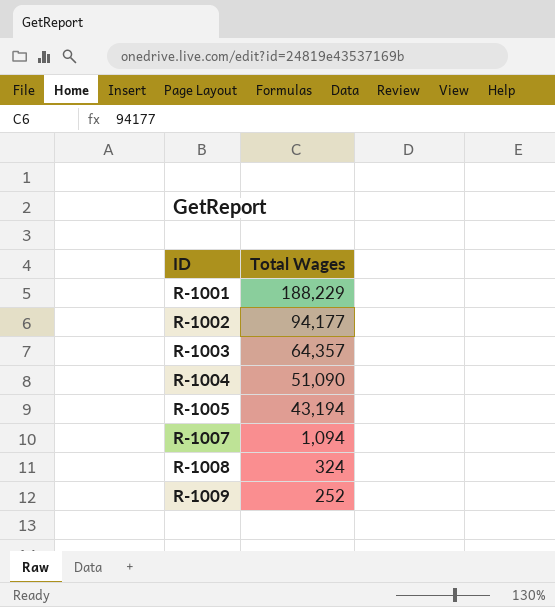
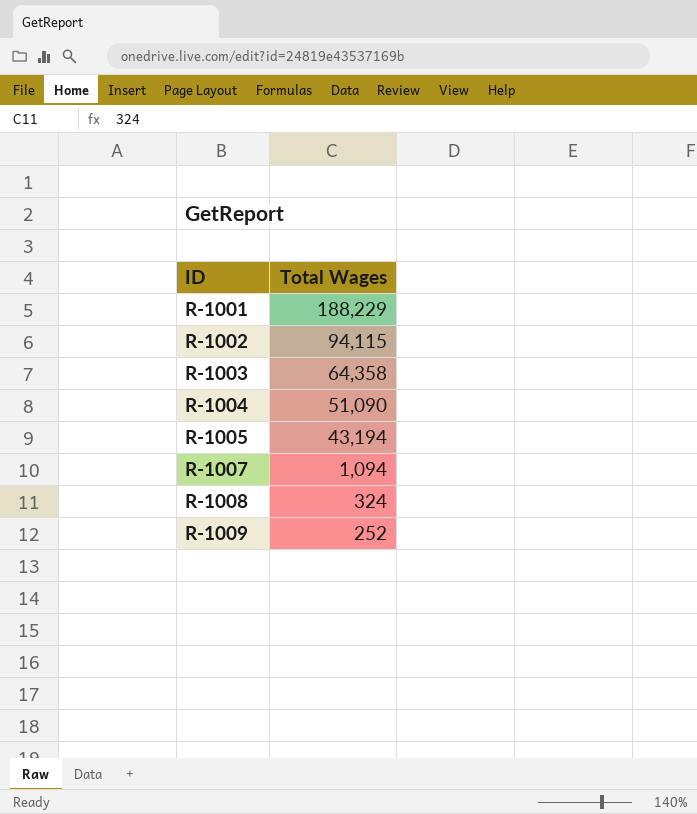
R-1002 | Total Wages: 94,177 -> 94,115
R-1003 | Total Wages: 64,357 -> 64,358

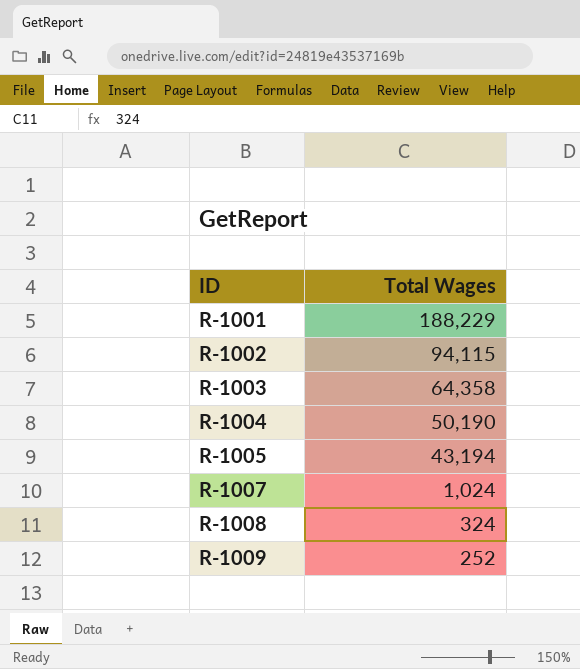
R-1004 | Total Wages: 51,090 -> 50,190
R-1007 | Total Wages: 1,094 -> 1,024

